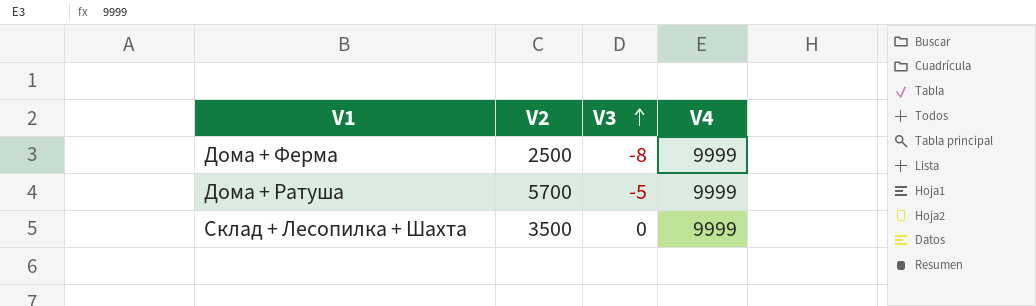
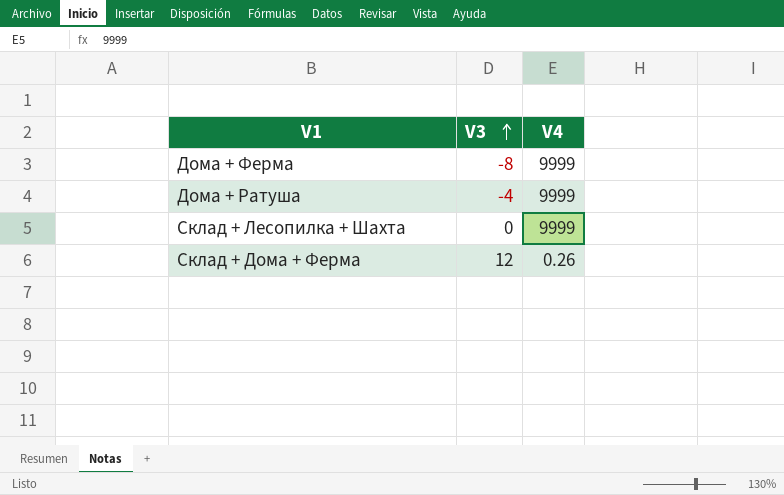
column V2 | position: 2 -> none
Дома + Ратуша | V3: -5 -> -4
row Склад + Дома + Ферма: none -> 12 | 0.26

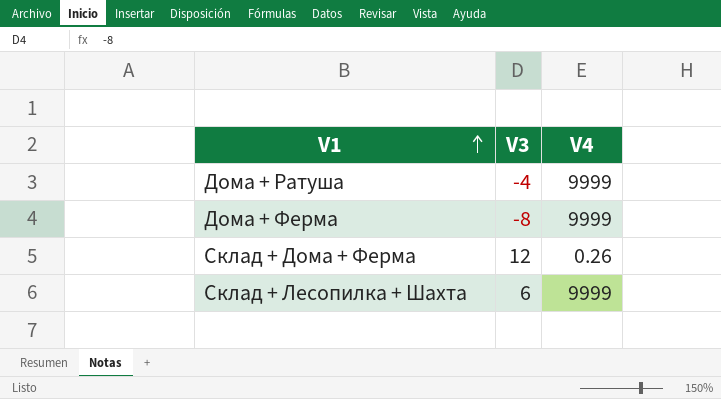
row order: V3 ascending -> V1 ascending
Склад + Лесопилка + Шахта | V3: 0 -> 6

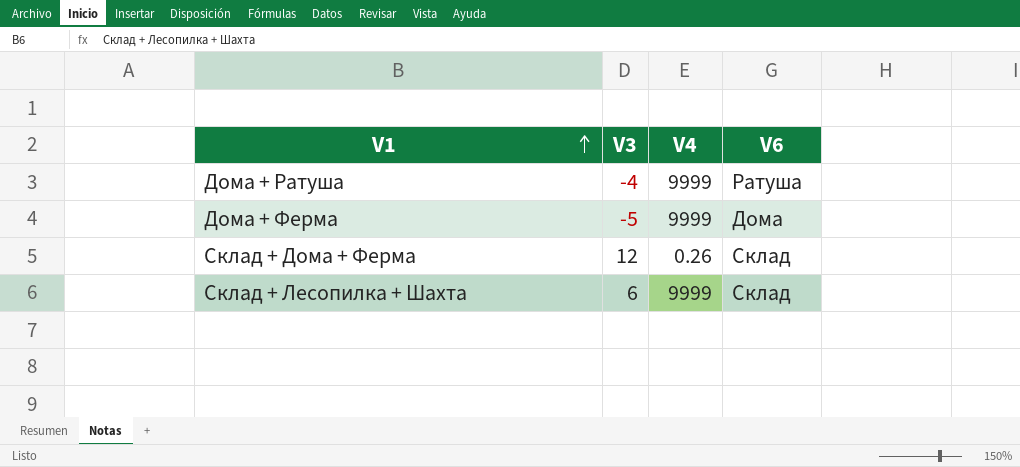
column V6 | position: none -> 4
Дома + Ферма | V3: -8 -> -5

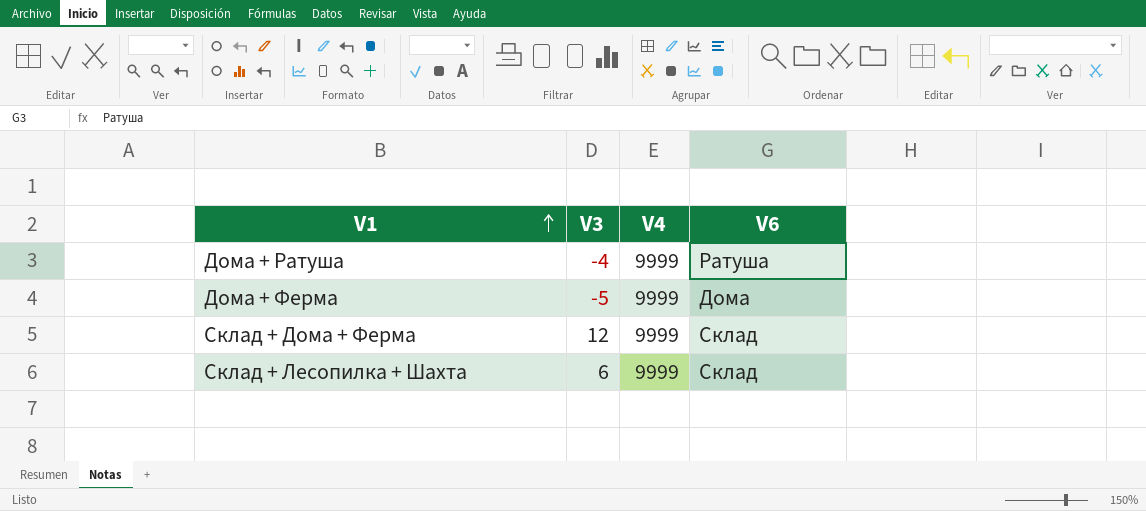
Склад + Дома + Ферма | V4: 0.26 -> 9999

